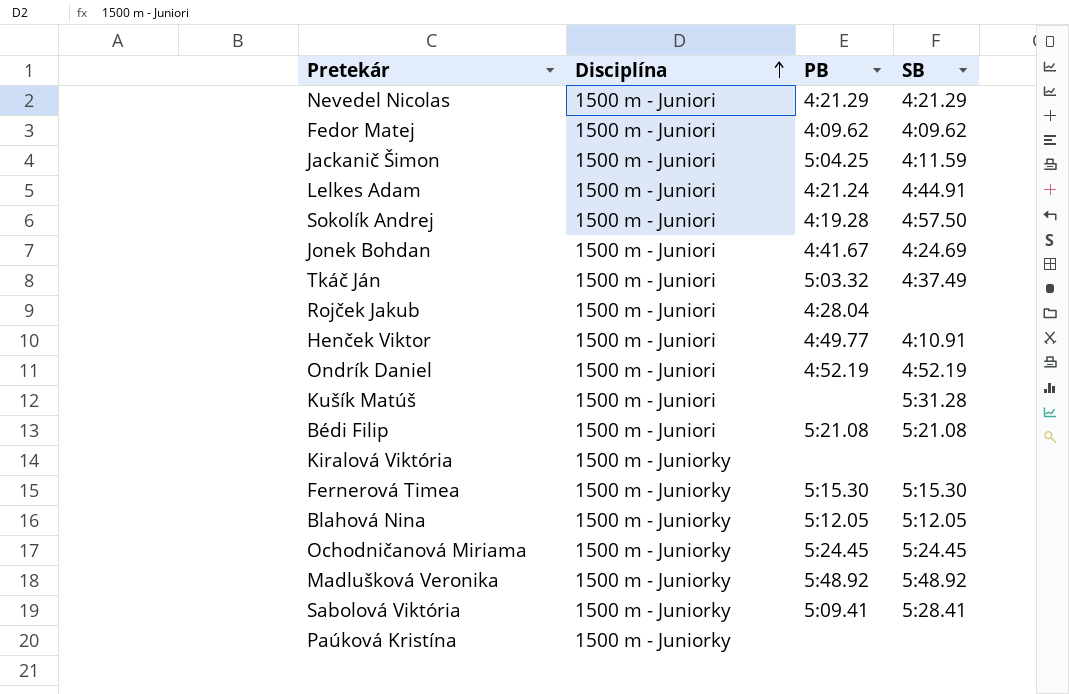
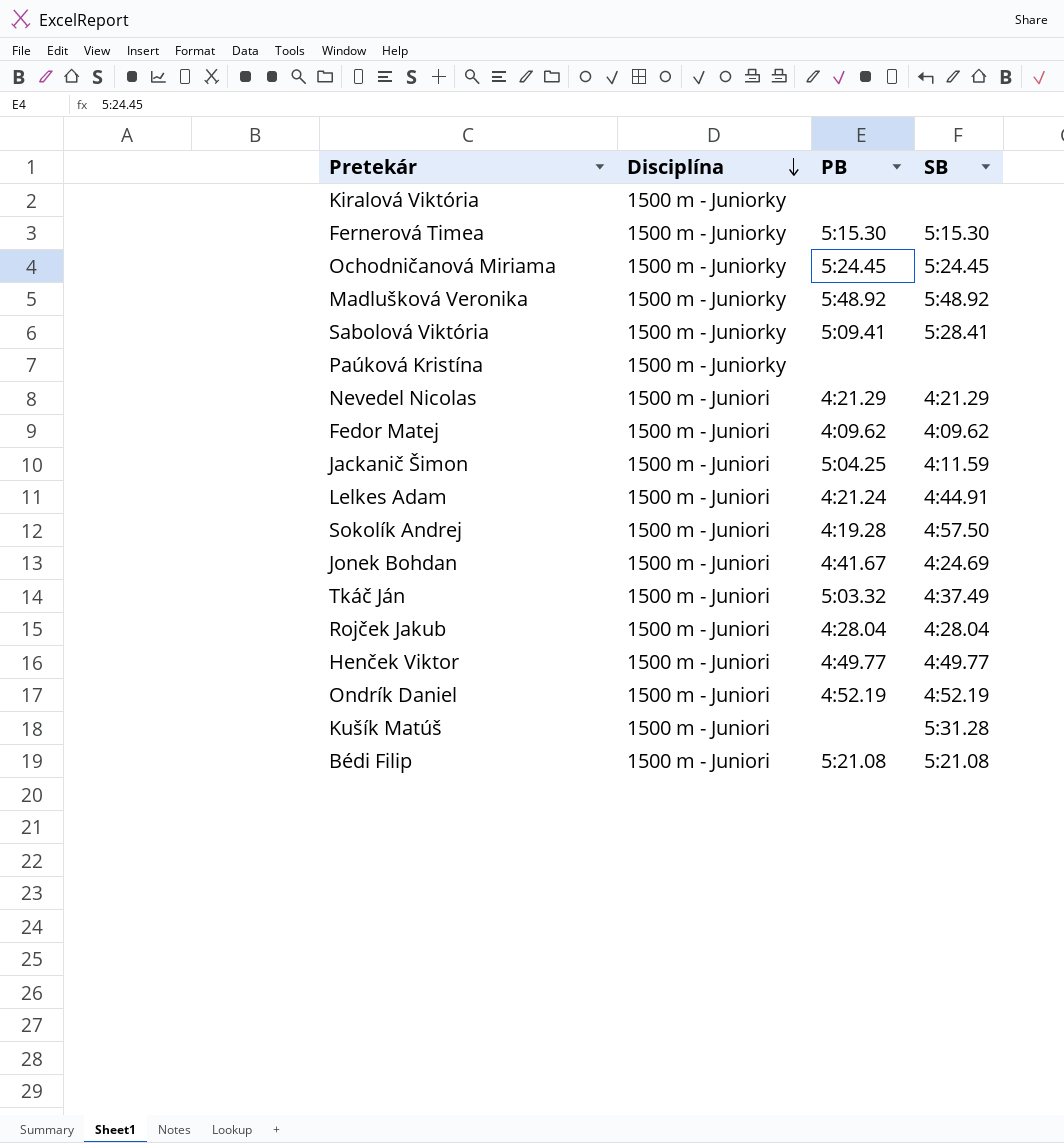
row order: Disciplína ascending -> Disciplína descending
row Blahová Nina: 1500 m - Juniorky | 5:12.05 | 5:12.05 -> none
Rojček Jakub | SB: none -> 4:28.04
Henček Viktor | SB: 4:10.91 -> 4:49.77

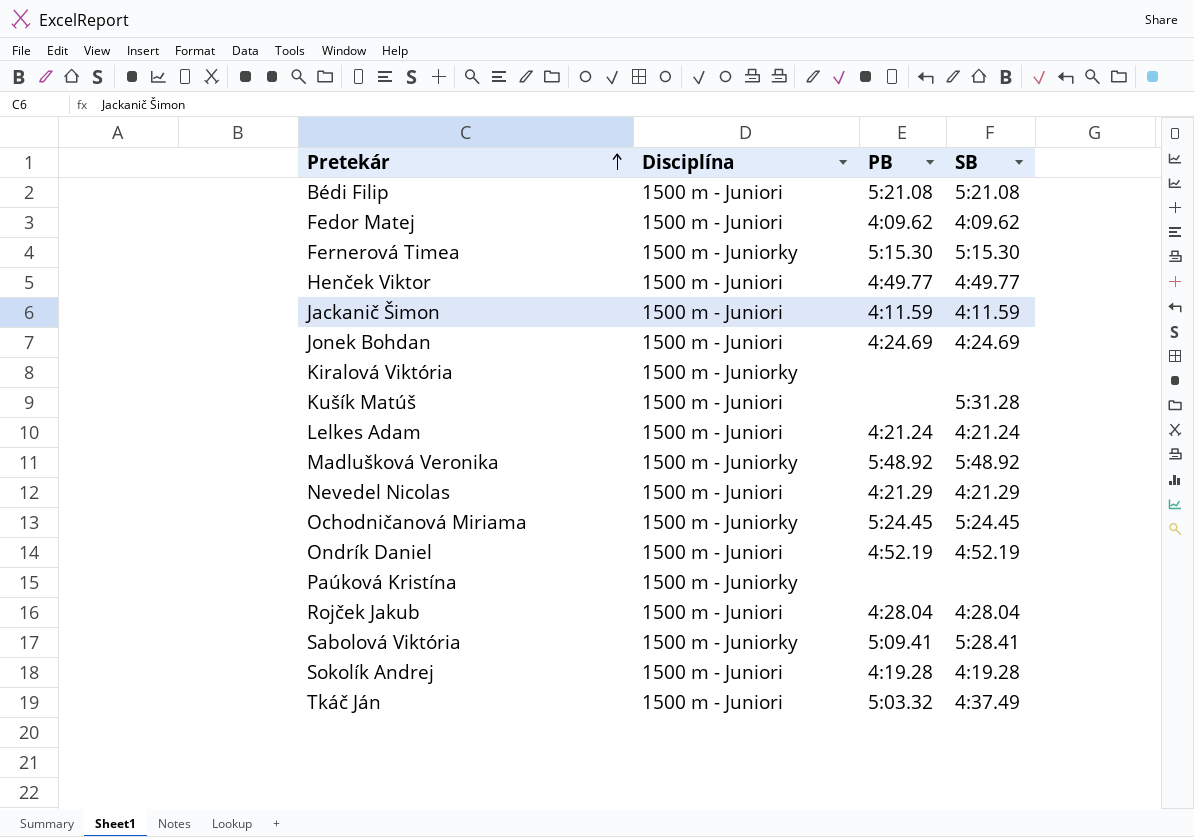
row order: Disciplína descending -> Pretekár ascending
Jackanič Šimon | PB: 5:04.25 -> 4:11.59
Jonek Bohdan | PB: 4:41.67 -> 4:24.69
Lelkes Adam | SB: 4:44.91 -> 4:21.24
Sokolík Andrej | SB: 4:57.50 -> 4:19.28

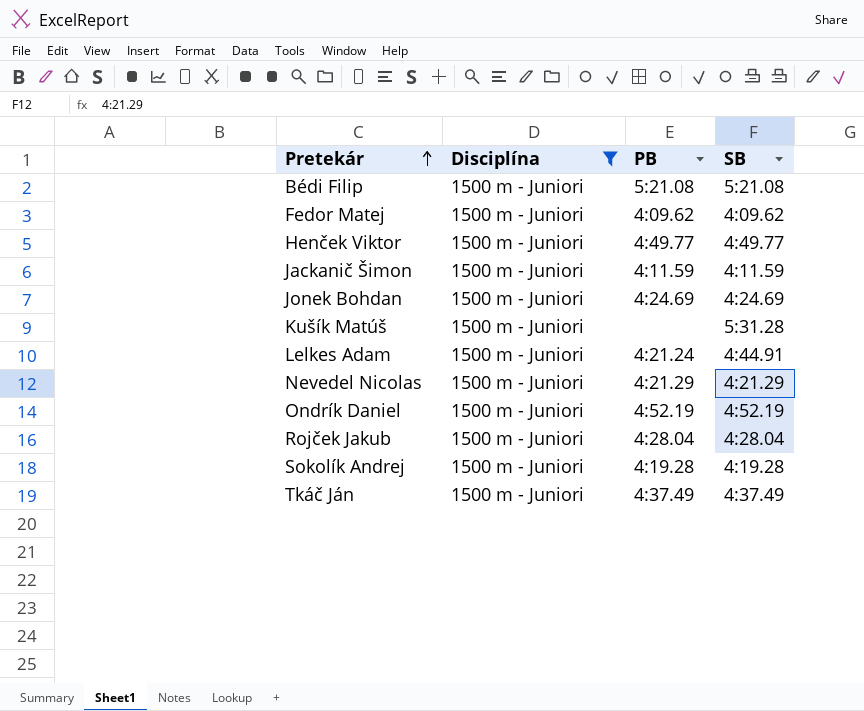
filter: none -> Disciplína = 1500 m - Juniori
Lelkes Adam | SB: 4:21.24 -> 4:44.91
Tkáč Ján | PB: 5:03.32 -> 4:37.49

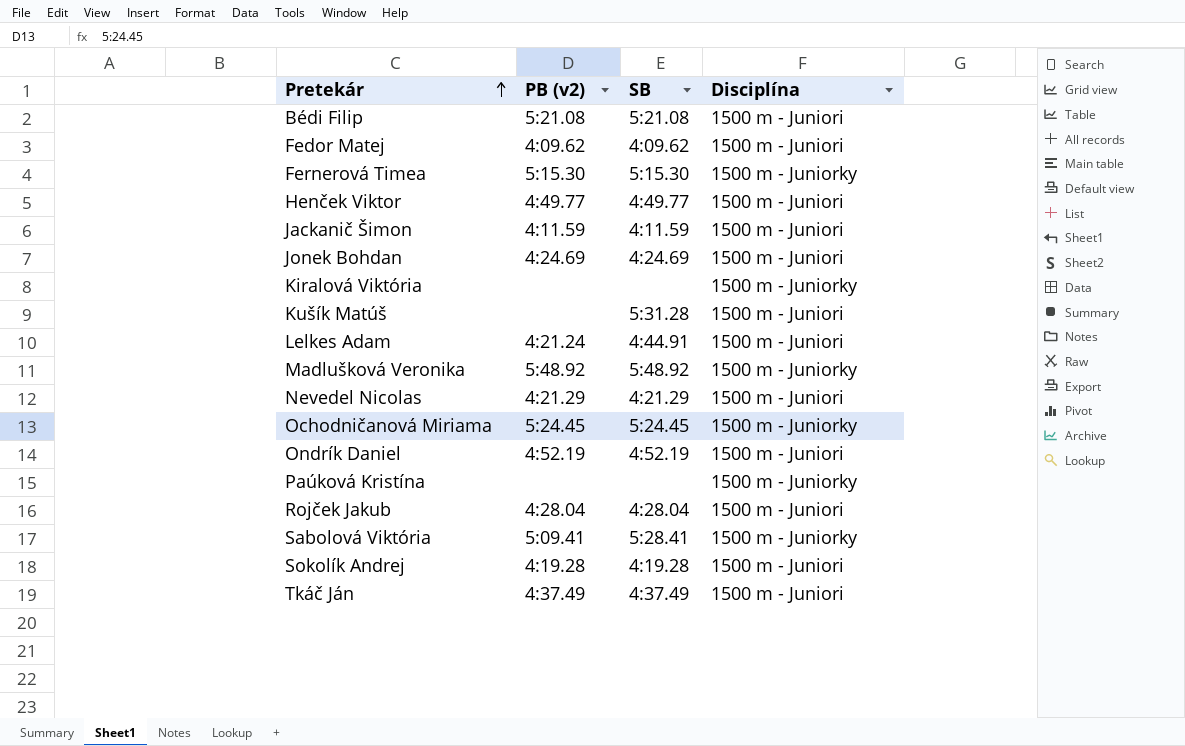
filter: Disciplína = 1500 m - Juniori -> none
column name: PB -> PB (v2)
column Disciplína | position: 2 -> 4

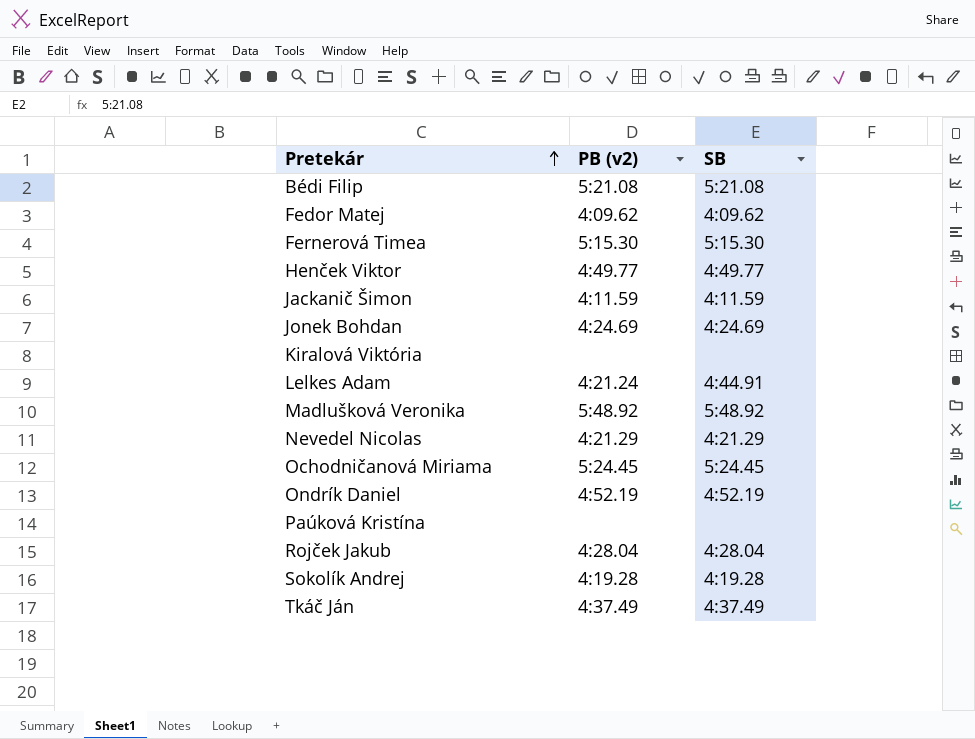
column Disciplína | position: 4 -> none
row Kušík Matúš: none | 5:31.28 | 1500 m - Juniori -> none
row Sabolová Viktória: 5:09.41 | 5:28.41 | 1500 m - Juniorky -> none

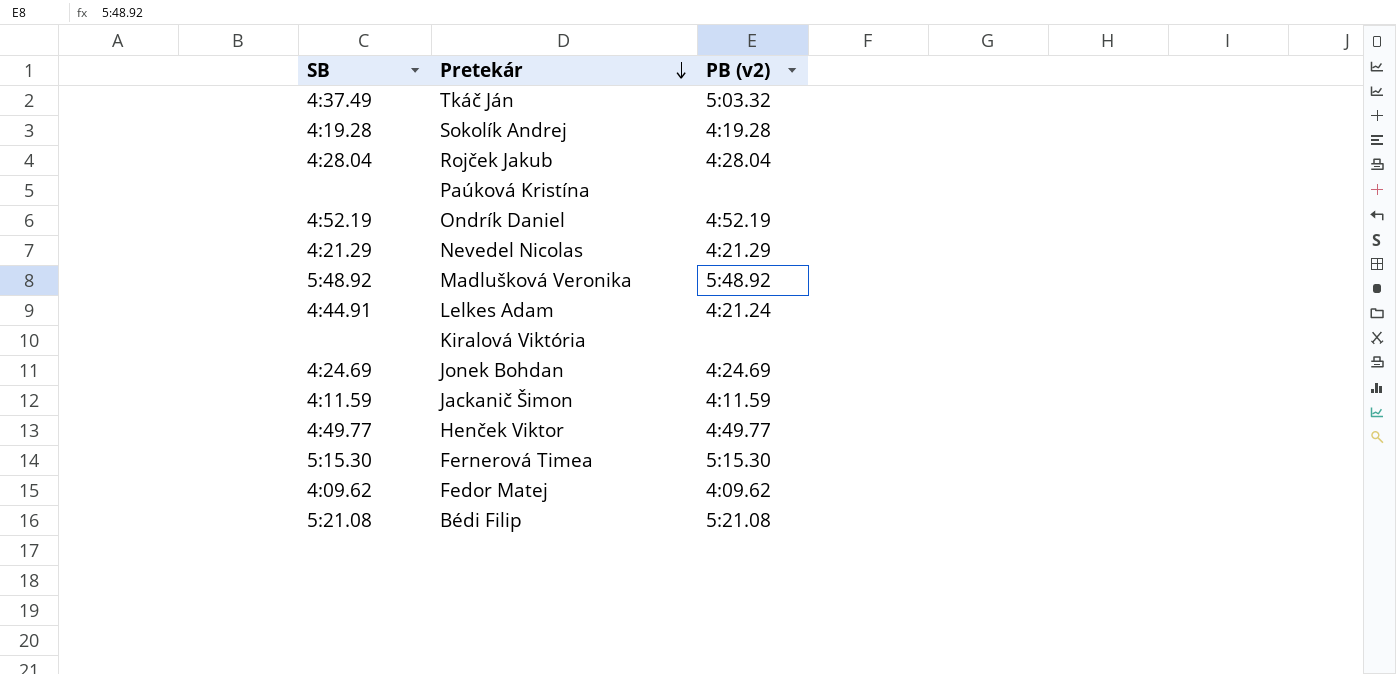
row order: Pretekár ascending -> Pretekár descending
column SB | position: 3 -> 1
row Ochodničanová Miriama: 5:24.45 | 5:24.45 -> none
Tkáč Ján | PB (v2): 4:37.49 -> 5:03.32

